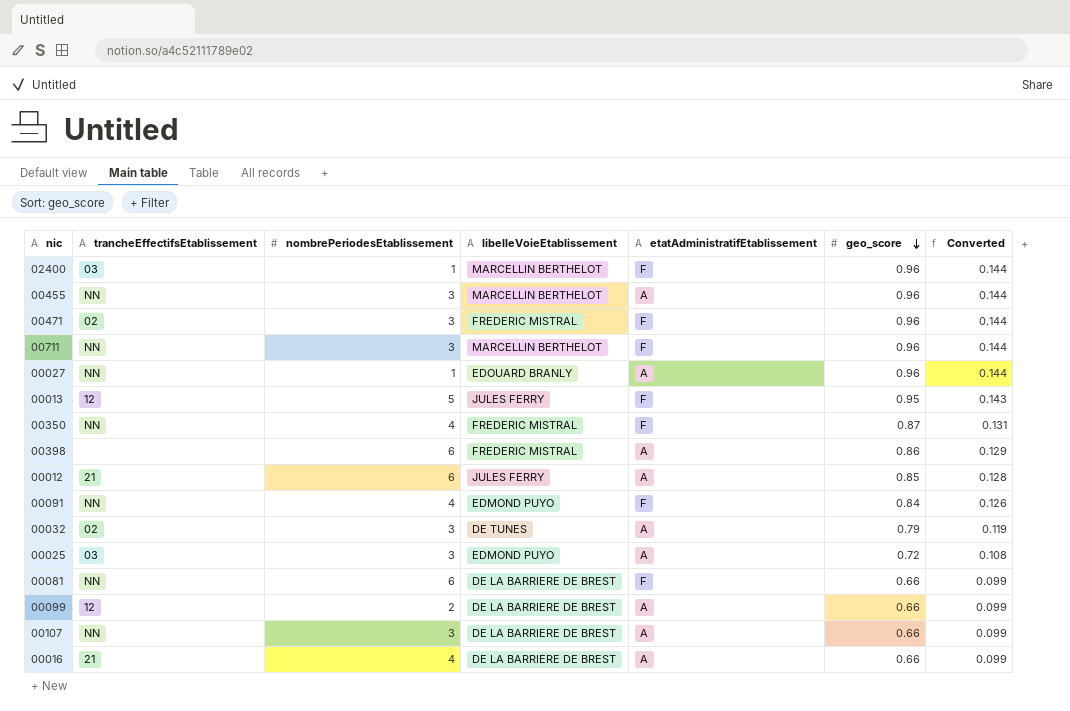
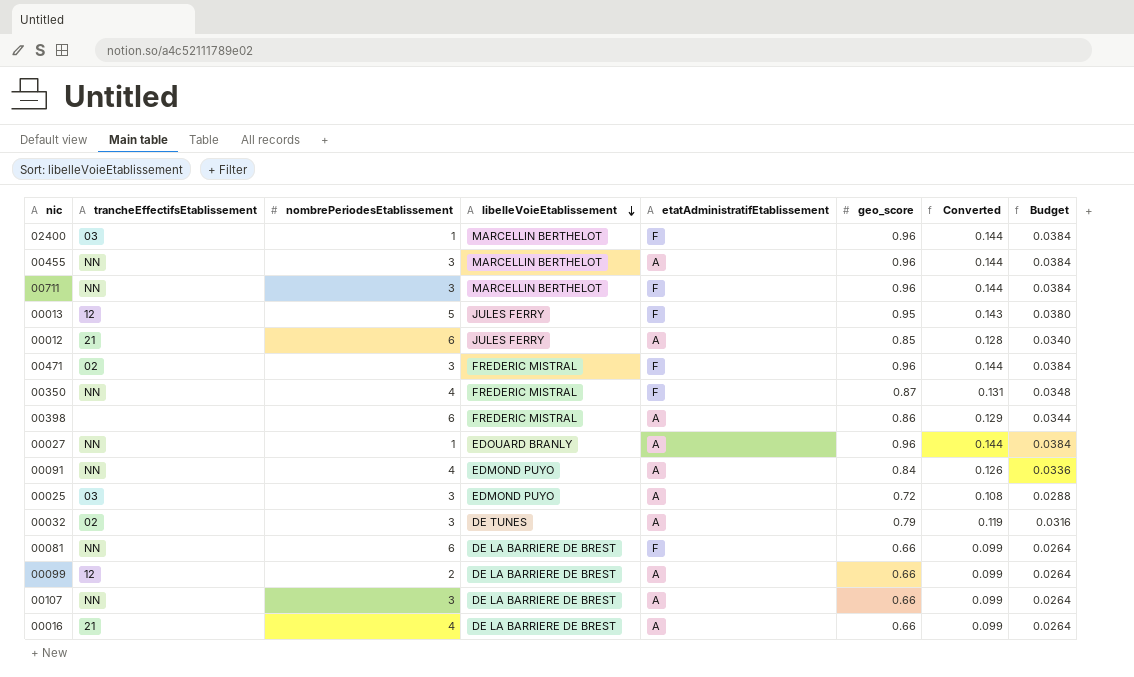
row order: geo_score descending -> libelleVoieEtablissement descending
column Budget | formula: none -> [geo_score] * 0.04
00091 | etatAdministratifEtablissement: F -> A

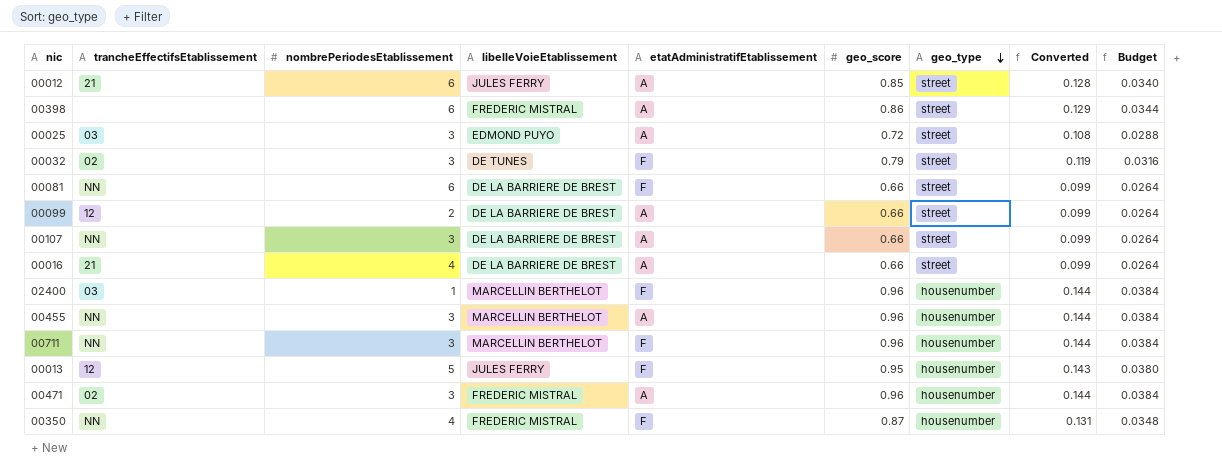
row order: libelleVoieEtablissement descending -> geo_type descending
column geo_type | position: none -> 7
row 00027: NN | 1 | EDOUARD BRANLY | A | 0.96 | 0.144 | 0.0384 -> none
row 00091: NN | 4 | EDMOND PUYO | A | 0.84 | 0.126 | 0.0336 -> none
00032 | etatAdministratifEtablissement: A -> F
00471 | etatAdministratifEtablissement: F -> A

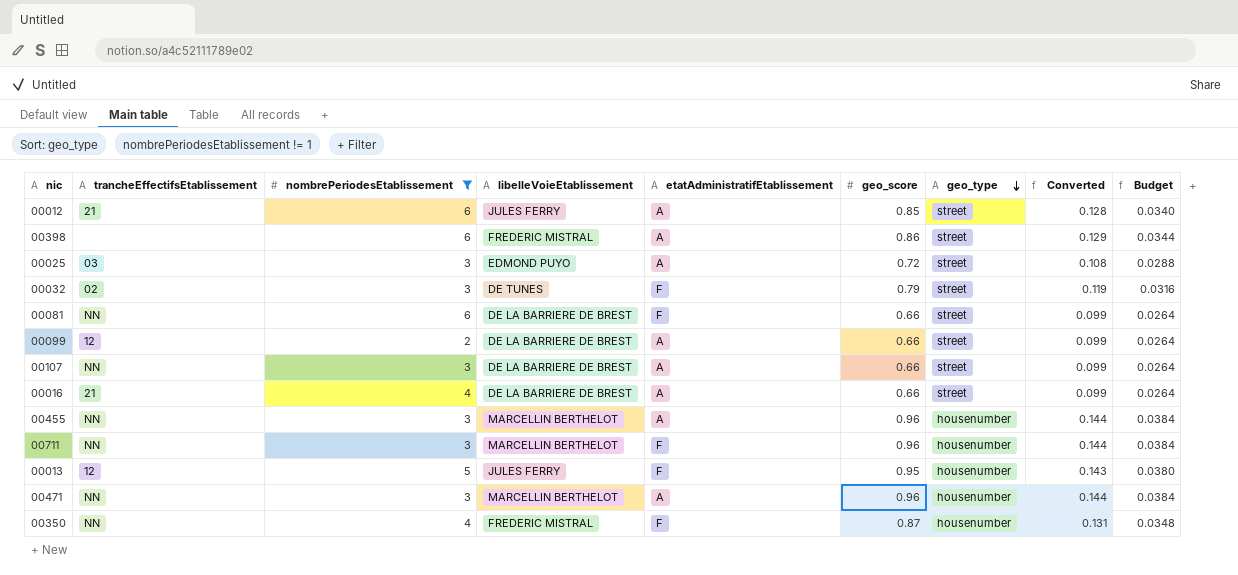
filter: none -> nombrePeriodesEtablissement != 1
00471 | trancheEffectifsEtablissement: 02 -> NN
00471 | libelleVoieEtablissement: FREDERIC MISTRAL -> MARCELLIN BERTHELOT

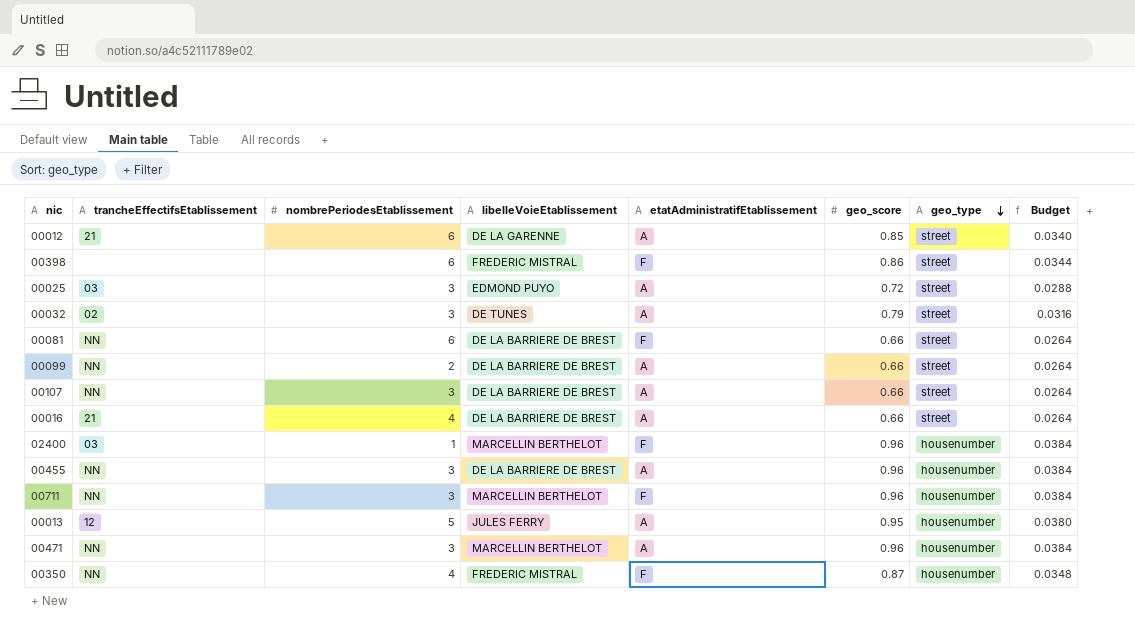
filter: nombrePeriodesEtablissement != 1 -> none
column Converted | formula: [geo_score] * 0.15 -> none
00012 | libelleVoieEtablissement: JULES FERRY -> DE LA GARENNE
00398 | etatAdministratifEtablissement: A -> F
00032 | etatAdministratifEtablissement: F -> A
00099 | trancheEffectifsEtablissement: 12 -> NN
00455 | libelleVoieEtablissement: MARCELLIN BERTHELOT -> DE LA BARRIERE DE BREST
00013 | etatAdministratifEtablissement: F -> A

